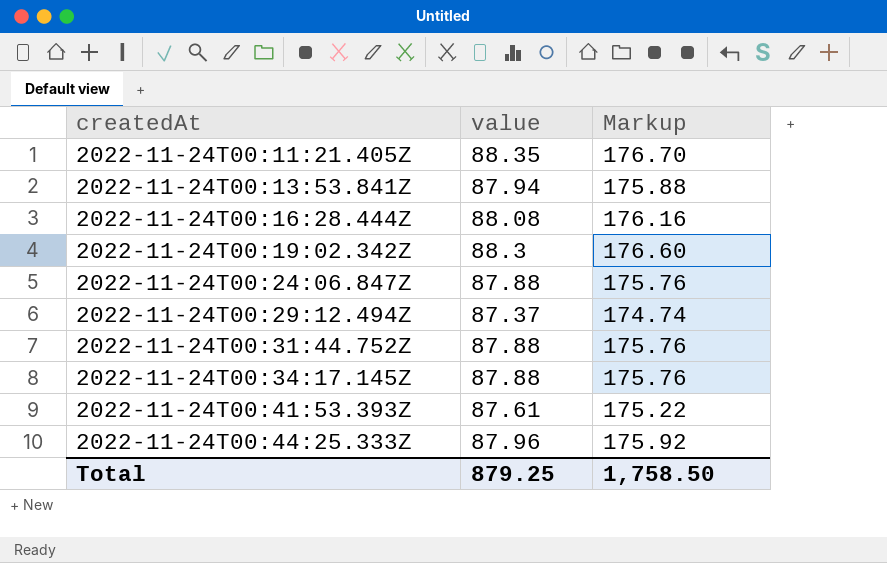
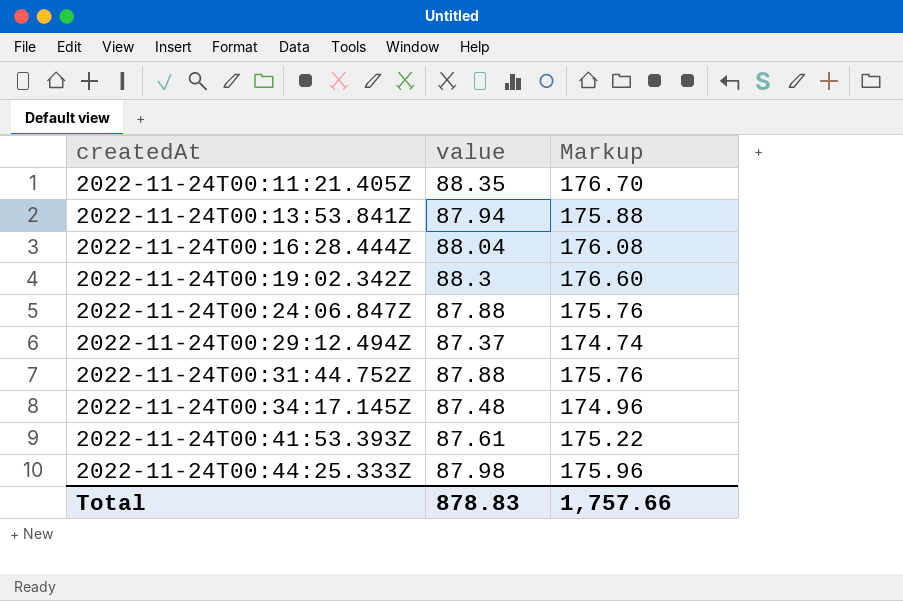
2022-11-24T00:16:28.444Z | value: 88.08 -> 88.04
2022-11-24T00:16:28.444Z | Markup: 176.16 -> 176.08
2022-11-24T00:34:17.145Z | value: 87.88 -> 87.48
2022-11-24T00:34:17.145Z | Markup: 175.76 -> 174.96
2022-11-24T00:44:25.333Z | value: 87.96 -> 87.98
2022-11-24T00:44:25.333Z | Markup: 175.92 -> 175.96
Total | value: 879.25 -> 878.83
Total | Markup: 1,758.50 -> 1,757.66

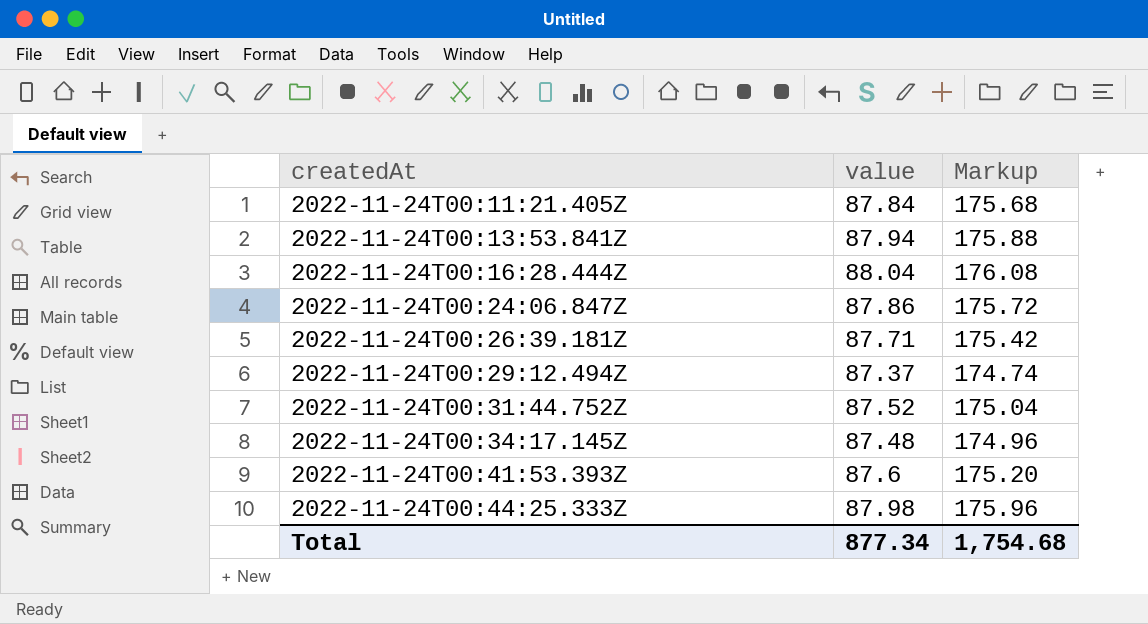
row 2022-11-24T00:19:02.342Z: 88.3 | 176.60 -> none
2022-11-24T00:11:21.405Z | value: 88.35 -> 87.84
2022-11-24T00:11:21.405Z | Markup: 176.70 -> 175.68
2022-11-24T00:24:06.847Z | value: 87.88 -> 87.86
2022-11-24T00:24:06.847Z | Markup: 175.76 -> 175.72
row 2022-11-24T00:26:39.181Z: none -> 87.71 | 175.42
2022-11-24T00:31:44.752Z | value: 87.88 -> 87.52
2022-11-24T00:31:44.752Z | Markup: 175.76 -> 175.04
2022-11-24T00:41:53.393Z | value: 87.61 -> 87.6
2022-11-24T00:41:53.393Z | Markup: 175.22 -> 175.20
Total | value: 878.83 -> 877.34
Total | Markup: 1,757.66 -> 1,754.68

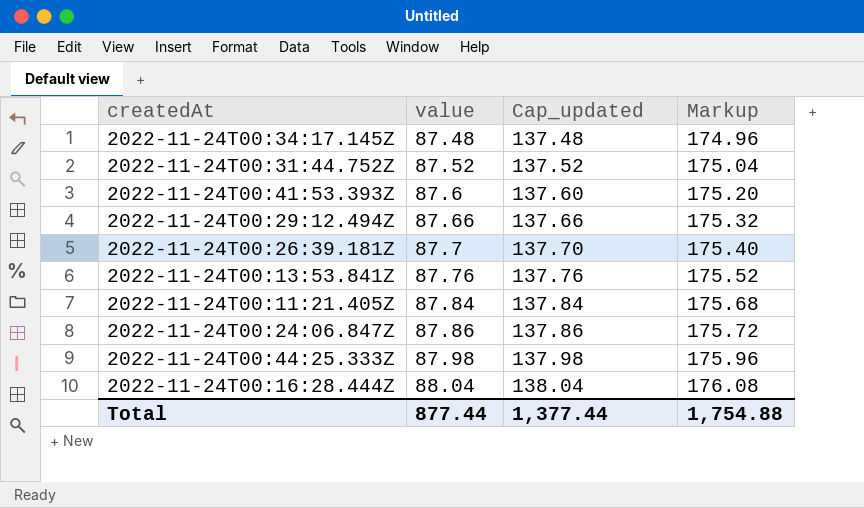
row order: createdAt ascending -> value ascending
column Cap_updated | formula: none -> [value] + 50
2022-11-24T00:29:12.494Z | value: 87.37 -> 87.66
2022-11-24T00:29:12.494Z | Markup: 174.74 -> 175.32
2022-11-24T00:26:39.181Z | value: 87.71 -> 87.7
2022-11-24T00:26:39.181Z | Markup: 175.42 -> 175.40
2022-11-24T00:13:53.841Z | value: 87.94 -> 87.76
2022-11-24T00:13:53.841Z | Markup: 175.88 -> 175.52
Total | value: 877.34 -> 877.44
Total | Markup: 1,754.68 -> 1,754.88

